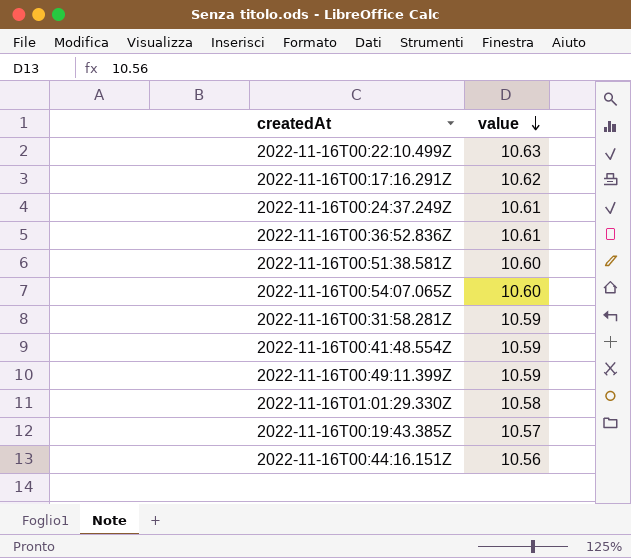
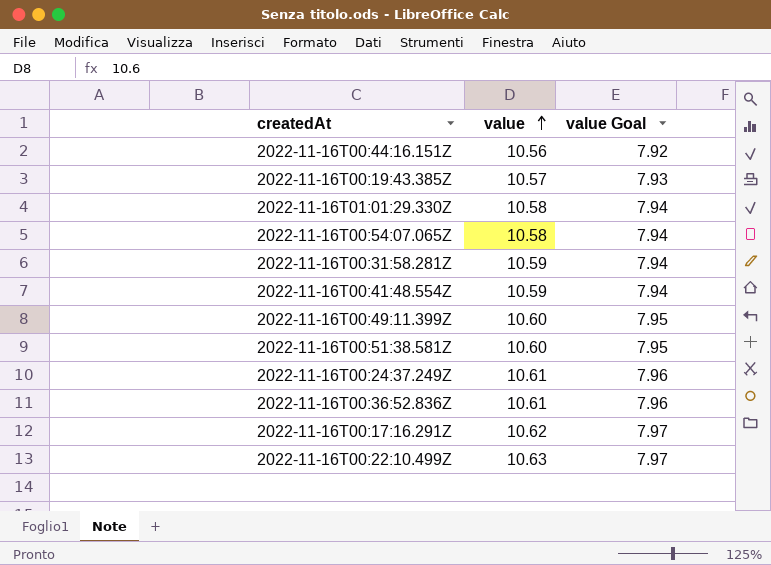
row order: value descending -> value ascending
column value Goal | formula: none -> [value] * 0.75
2022-11-16T00:54:07.065Z | value: 10.60 -> 10.58
2022-11-16T00:49:11.399Z | value: 10.59 -> 10.60

